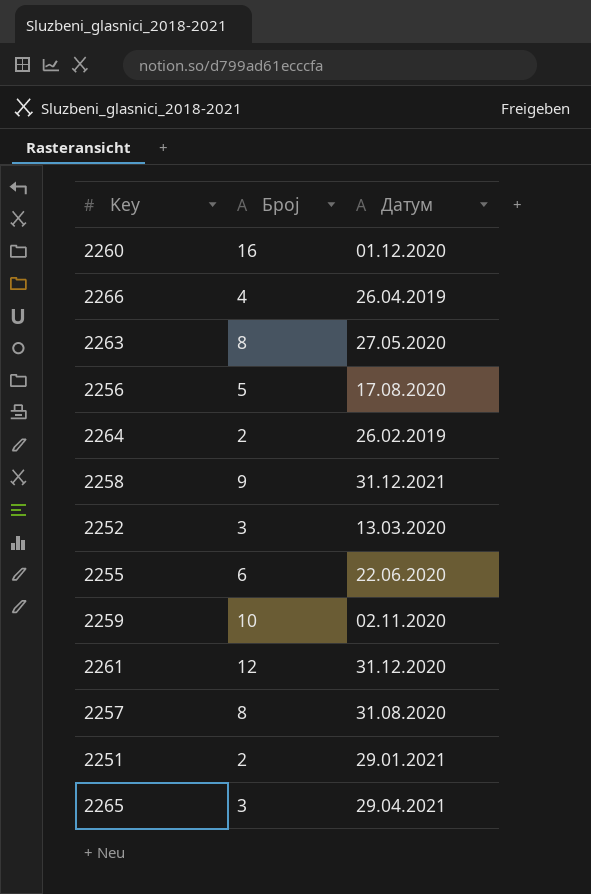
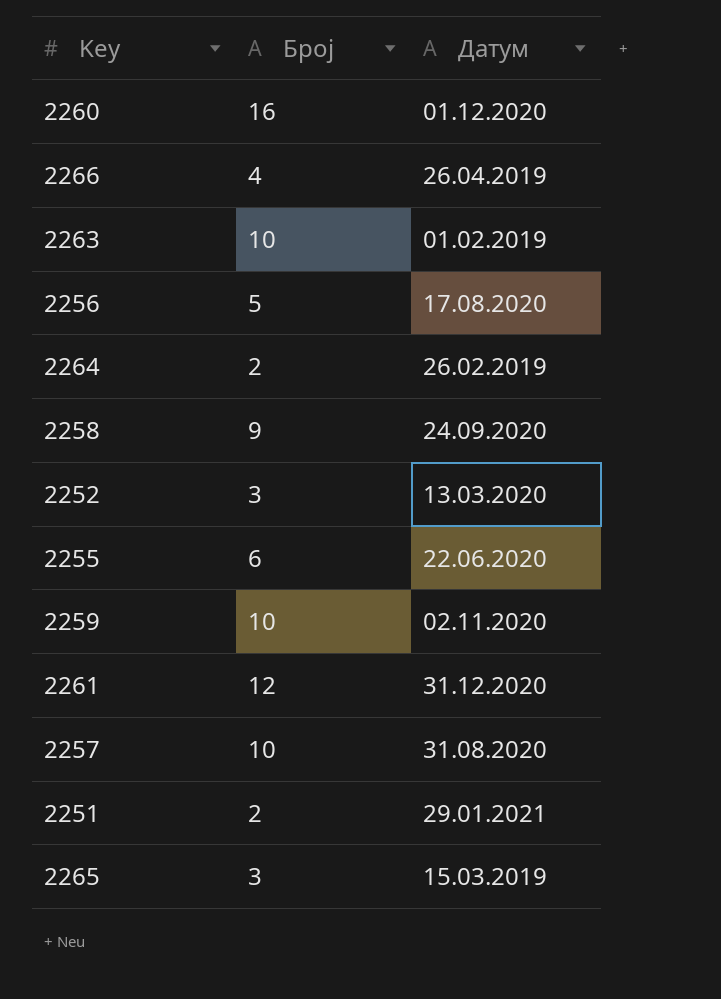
2263 | Број: 8 -> 10
2263 | Датум: 27.05.2020 -> 01.02.2019
2258 | Датум: 31.12.2021 -> 24.09.2020
2257 | Број: 8 -> 10
2265 | Датум: 29.04.2021 -> 15.03.2019

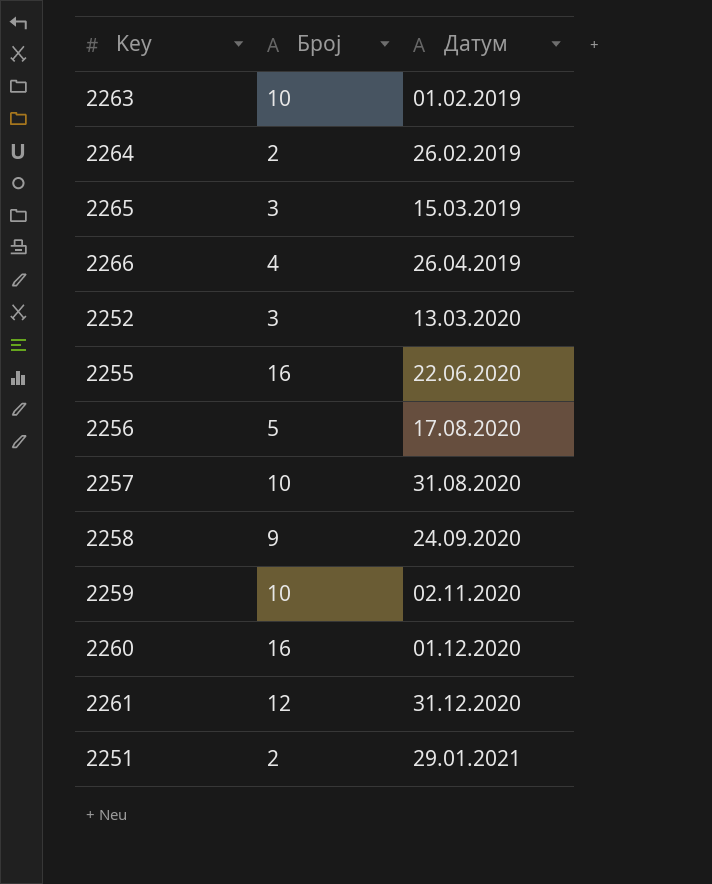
row order: none -> Датум ascending
2255 | Број: 6 -> 16

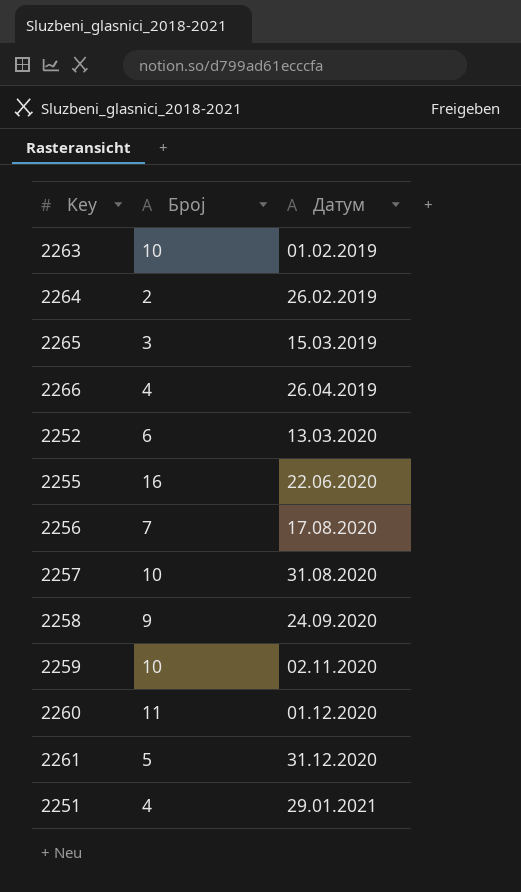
2252 | Број: 3 -> 6
2256 | Број: 5 -> 7
2260 | Број: 16 -> 11
2261 | Број: 12 -> 5
2251 | Број: 2 -> 4

